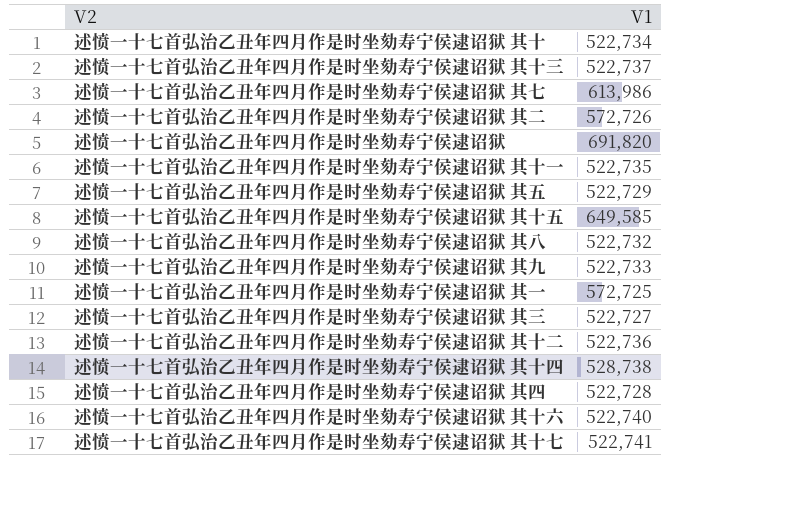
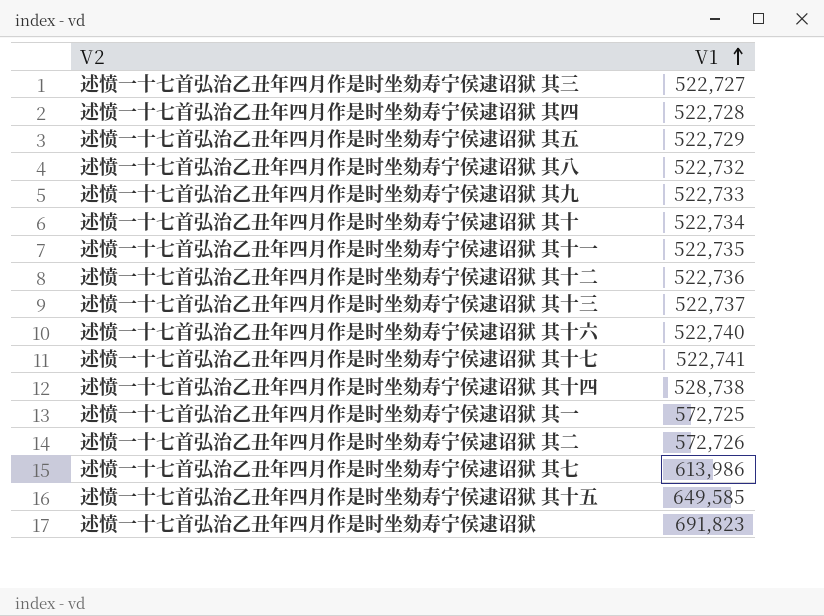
row order: none -> V1 ascending
述愤一十七首弘治乙丑年四月作是时坐劾寿宁侯逮诏狱 | V1: 691,820 -> 691,823

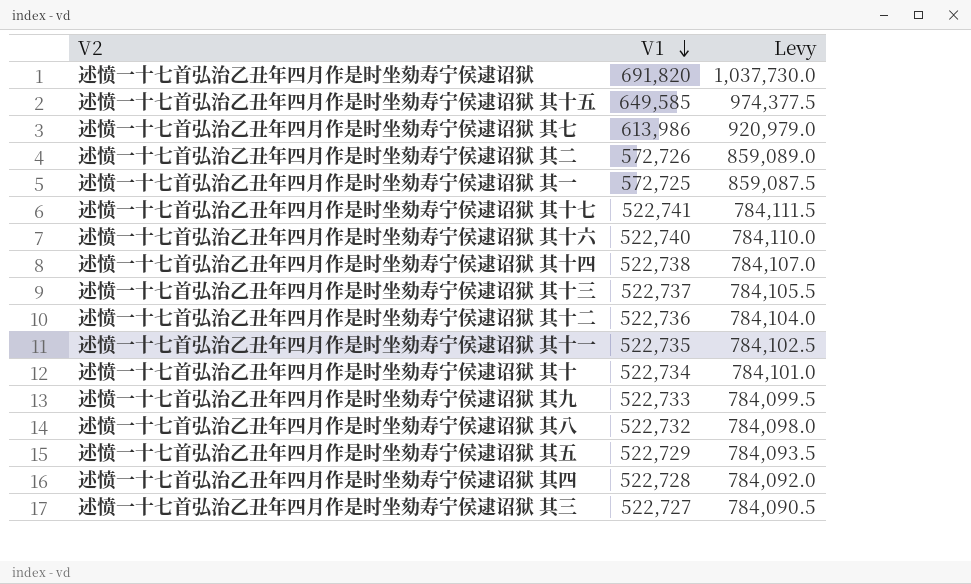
row order: V1 ascending -> V1 descending
column Levy | formula: none -> [V1] * 1.5
述愤一十七首弘治乙丑年四月作是时坐劾寿宁侯逮诏狱 | V1: 691,823 -> 691,820
述愤一十七首弘治乙丑年四月作是时坐劾寿宁侯逮诏狱 其十四 | V1: 528,738 -> 522,738

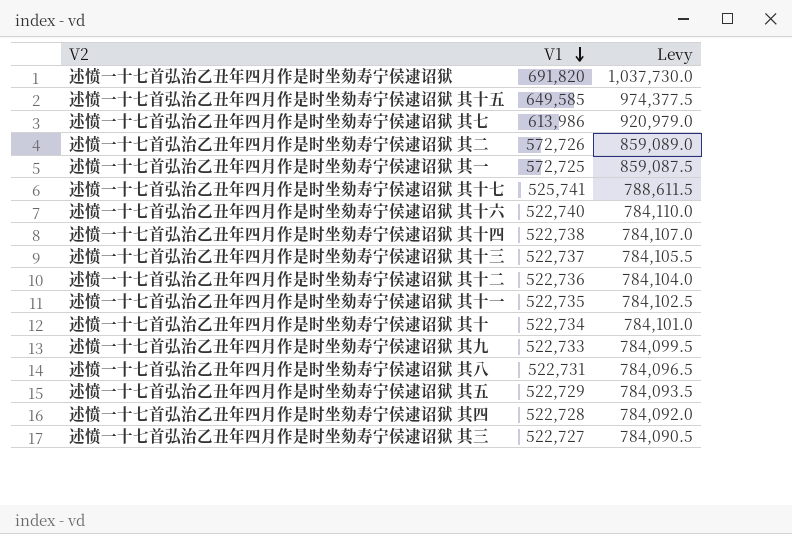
述愤一十七首弘治乙丑年四月作是时坐劾寿宁侯逮诏狱 其十七 | V1: 522,741 -> 525,741
述愤一十七首弘治乙丑年四月作是时坐劾寿宁侯逮诏狱 其十七 | Levy: 784,111.5 -> 788,611.5
述愤一十七首弘治乙丑年四月作是时坐劾寿宁侯逮诏狱 其八 | V1: 522,732 -> 522,731
述愤一十七首弘治乙丑年四月作是时坐劾寿宁侯逮诏狱 其八 | Levy: 784,098.0 -> 784,096.5

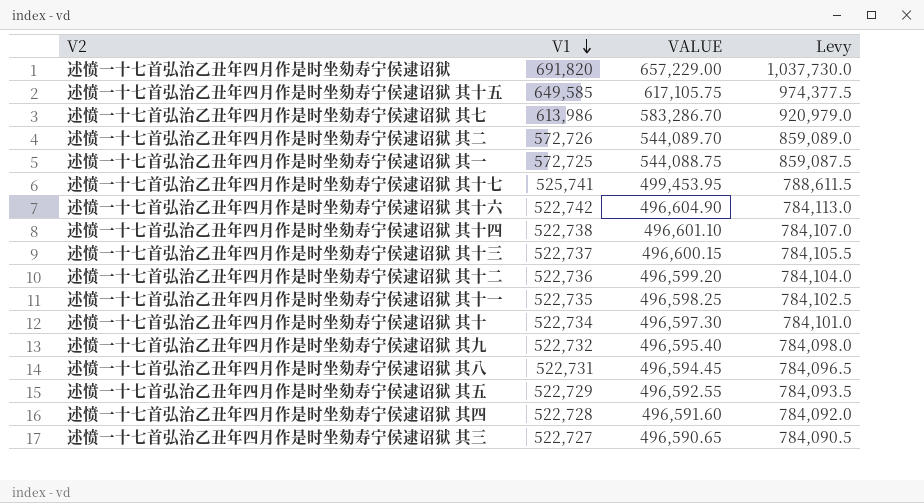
column VALUE | formula: none -> [V1] * 0.95
述愤一十七首弘治乙丑年四月作是时坐劾寿宁侯逮诏狱 其十六 | V1: 522,740 -> 522,742
述愤一十七首弘治乙丑年四月作是时坐劾寿宁侯逮诏狱 其十六 | Levy: 784,110.0 -> 784,113.0
述愤一十七首弘治乙丑年四月作是时坐劾寿宁侯逮诏狱 其九 | V1: 522,733 -> 522,732
述愤一十七首弘治乙丑年四月作是时坐劾寿宁侯逮诏狱 其九 | Levy: 784,099.5 -> 784,098.0

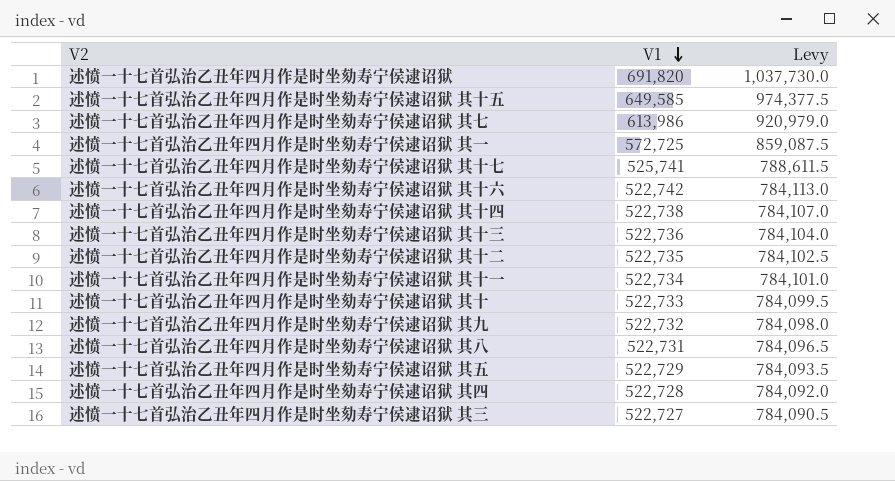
column VALUE | formula: [V1] * 0.95 -> none
row 述愤一十七首弘治乙丑年四月作是时坐劾寿宁侯逮诏狱 其二: 572,726 | 544,089.70 | 859,089.0 -> none
述愤一十七首弘治乙丑年四月作是时坐劾寿宁侯逮诏狱 其十三 | V1: 522,737 -> 522,736
述愤一十七首弘治乙丑年四月作是时坐劾寿宁侯逮诏狱 其十三 | Levy: 784,105.5 -> 784,104.0
述愤一十七首弘治乙丑年四月作是时坐劾寿宁侯逮诏狱 其十二 | V1: 522,736 -> 522,735
述愤一十七首弘治乙丑年四月作是时坐劾寿宁侯逮诏狱 其十二 | Levy: 784,104.0 -> 784,102.5
述愤一十七首弘治乙丑年四月作是时坐劾寿宁侯逮诏狱 其十一 | V1: 522,735 -> 522,734
述愤一十七首弘治乙丑年四月作是时坐劾寿宁侯逮诏狱 其十一 | Levy: 784,102.5 -> 784,101.0
述愤一十七首弘治乙丑年四月作是时坐劾寿宁侯逮诏狱 其十 | V1: 522,734 -> 522,733
述愤一十七首弘治乙丑年四月作是时坐劾寿宁侯逮诏狱 其十 | Levy: 784,101.0 -> 784,099.5

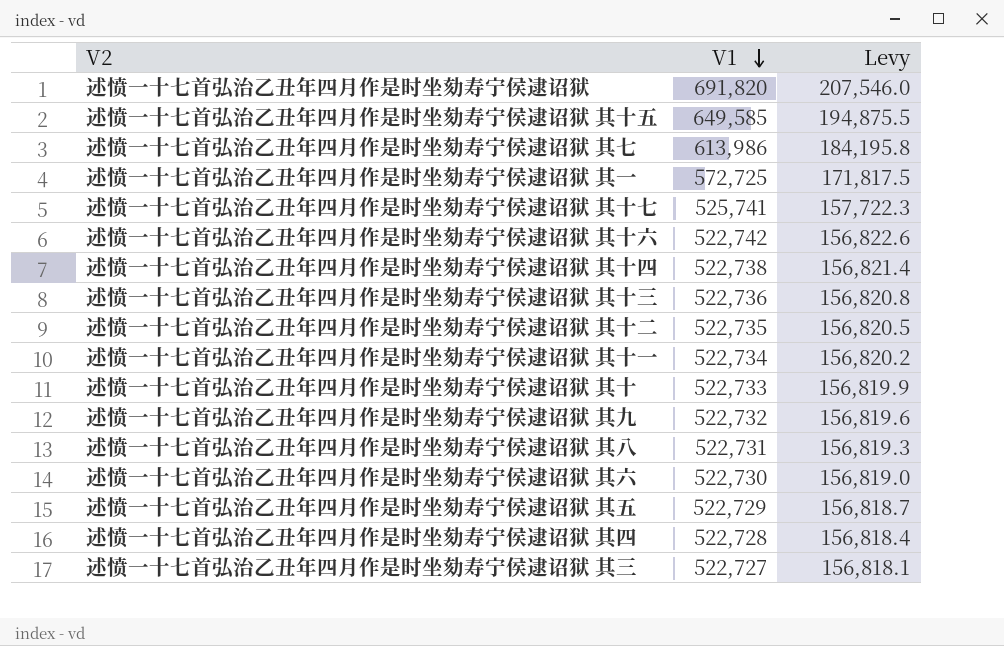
column Levy | formula: [V1] * 1.5 -> [V1] * 0.3
row 述愤一十七首弘治乙丑年四月作是时坐劾寿宁侯逮诏狱 其六: none -> 522,730 | 156,819.0

